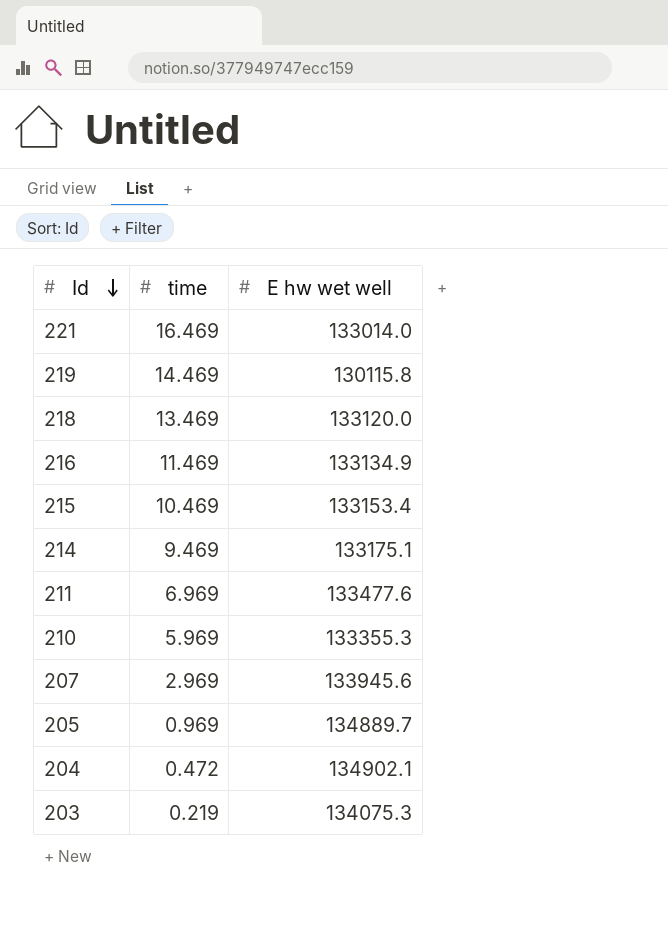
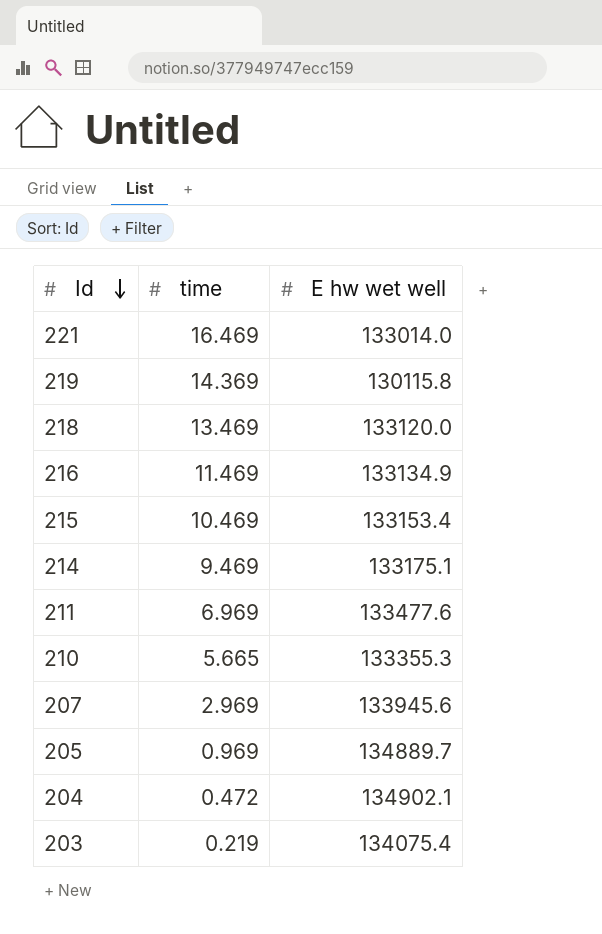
219 | time: 14.469 -> 14.369
210 | time: 5.969 -> 5.665
203 | E hw wet well: 134075.3 -> 134075.4

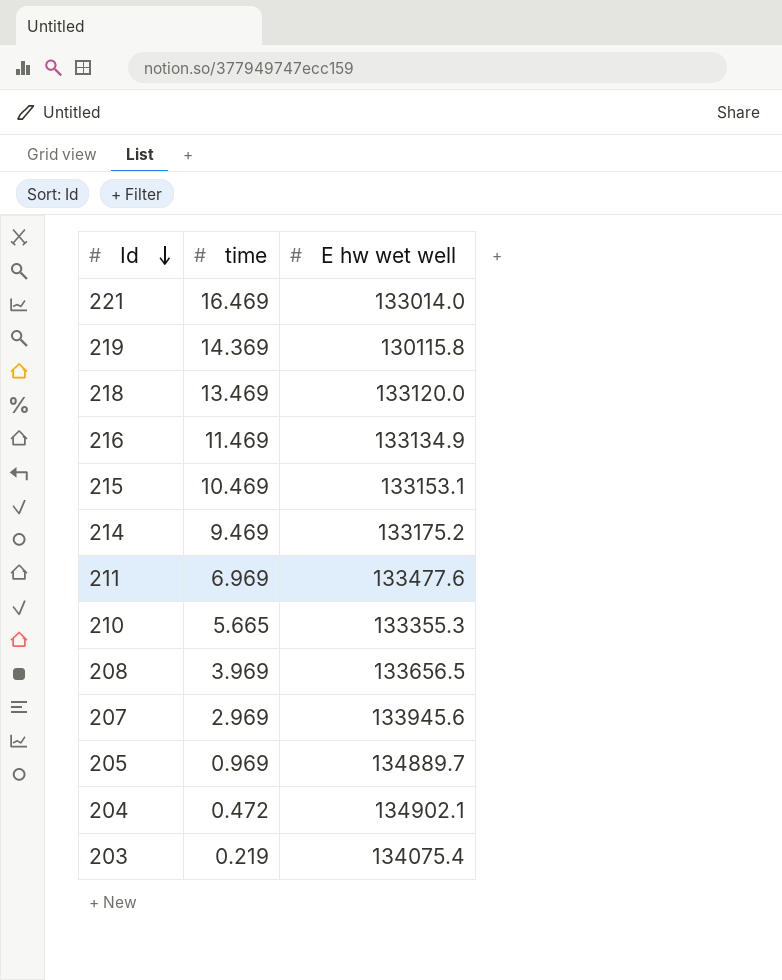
215 | E hw wet well: 133153.4 -> 133153.1
214 | E hw wet well: 133175.1 -> 133175.2
row 208: none -> 3.969 | 133656.5

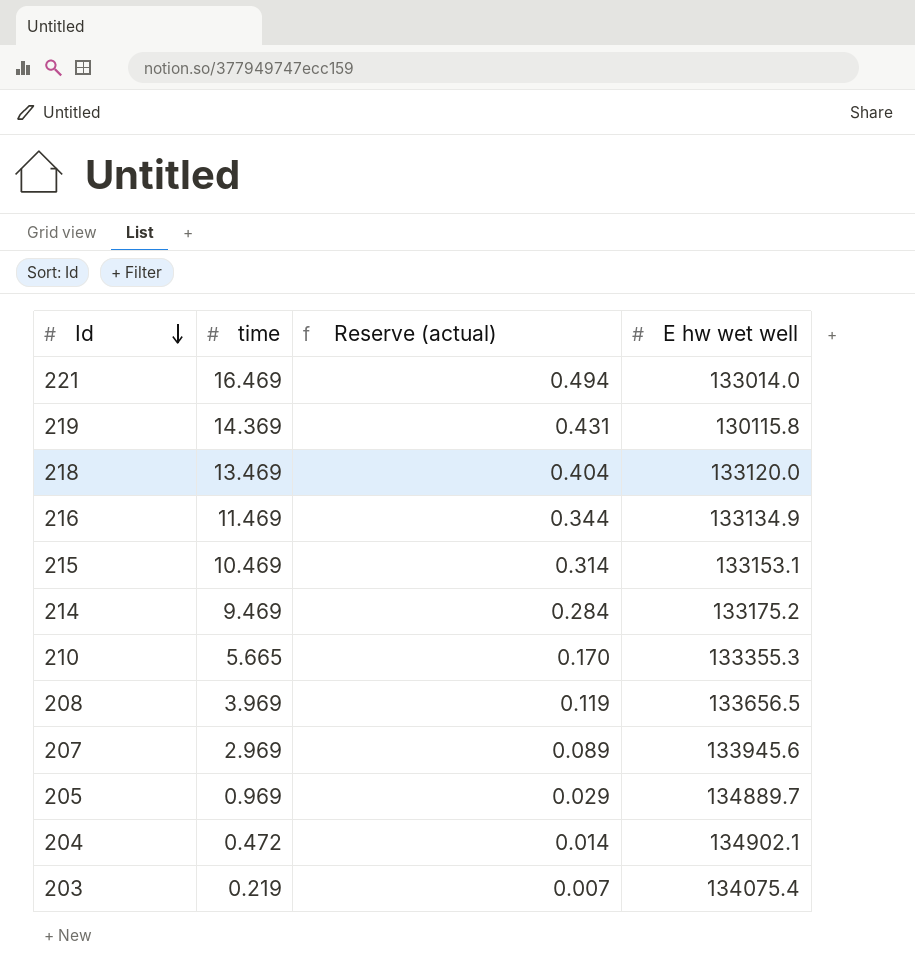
column Reserve (actual) | formula: none -> [time] * 0.03
row 211: 6.969 | 133477.6 -> none

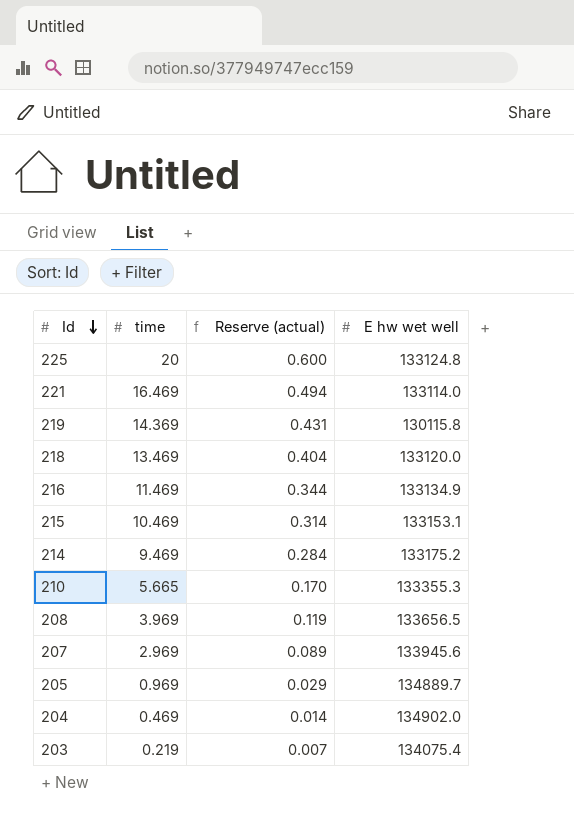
row 225: none -> 20 | 0.600 | 133124.8
221 | E hw wet well: 133014.0 -> 133114.0
204 | time: 0.472 -> 0.469
204 | E hw wet well: 134902.1 -> 134902.0

